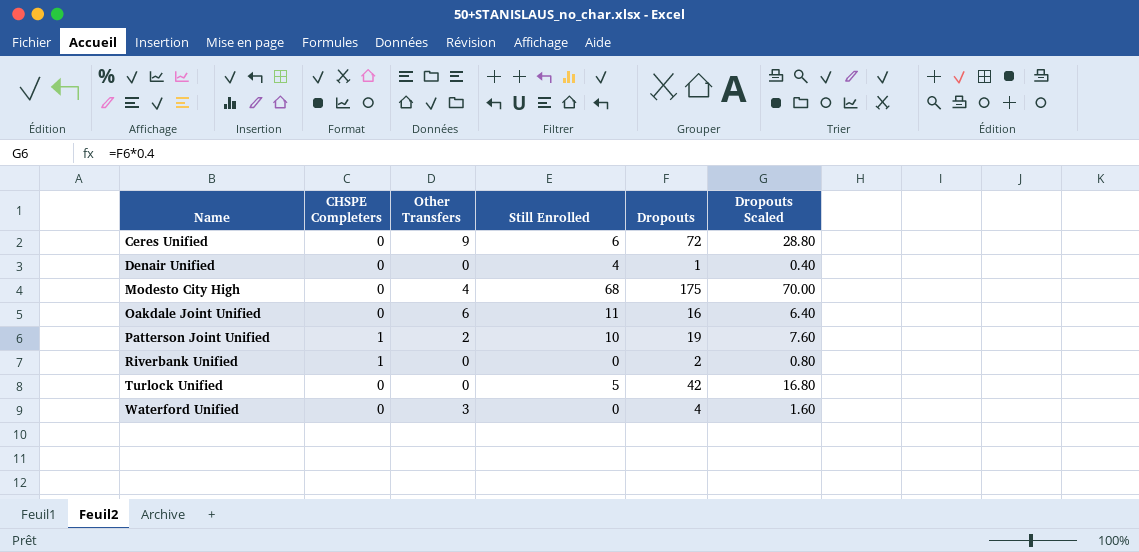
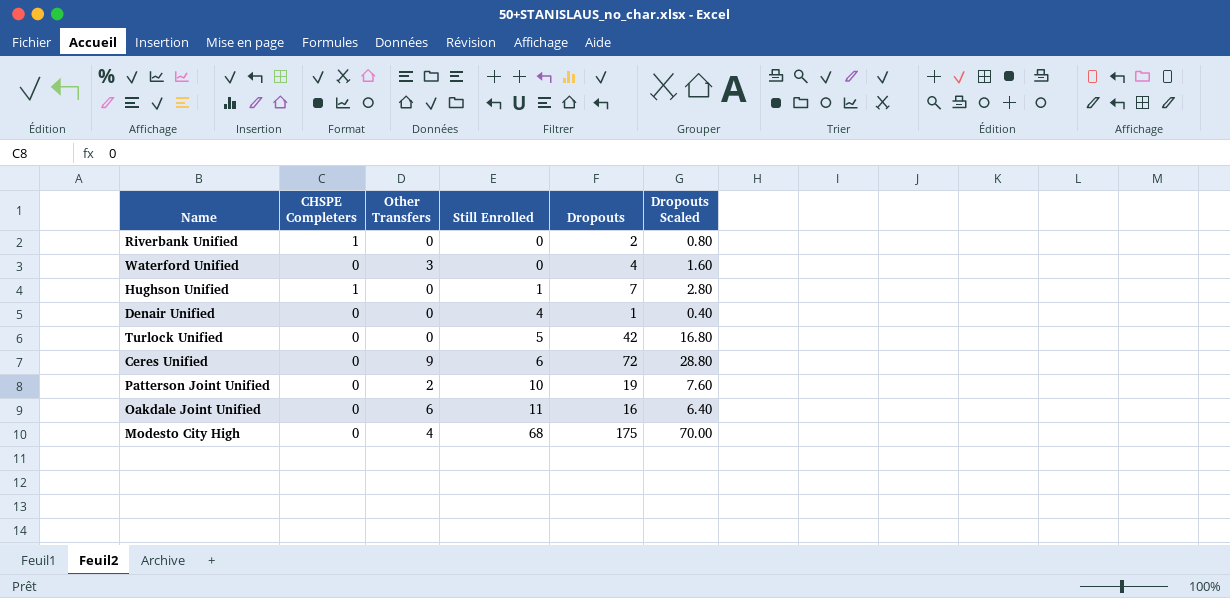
row order: Name ascending -> Still Enrolled ascending
row Hughson Unified: none -> 1 | 0 | 1 | 7 | 2.80
Patterson Joint Unified | CHSPE Completers: 1 -> 0

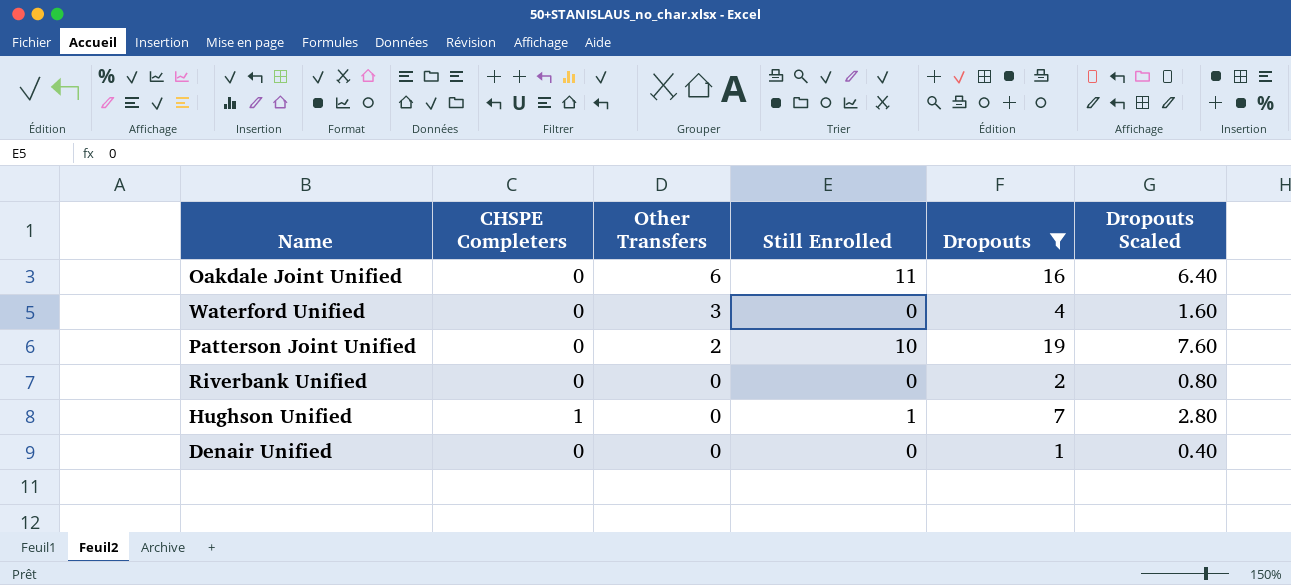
filter: none -> Dropouts <= 19
row order: Still Enrolled ascending -> Other Transfers descending
Riverbank Unified | CHSPE Completers: 1 -> 0
Denair Unified | Still Enrolled: 4 -> 0

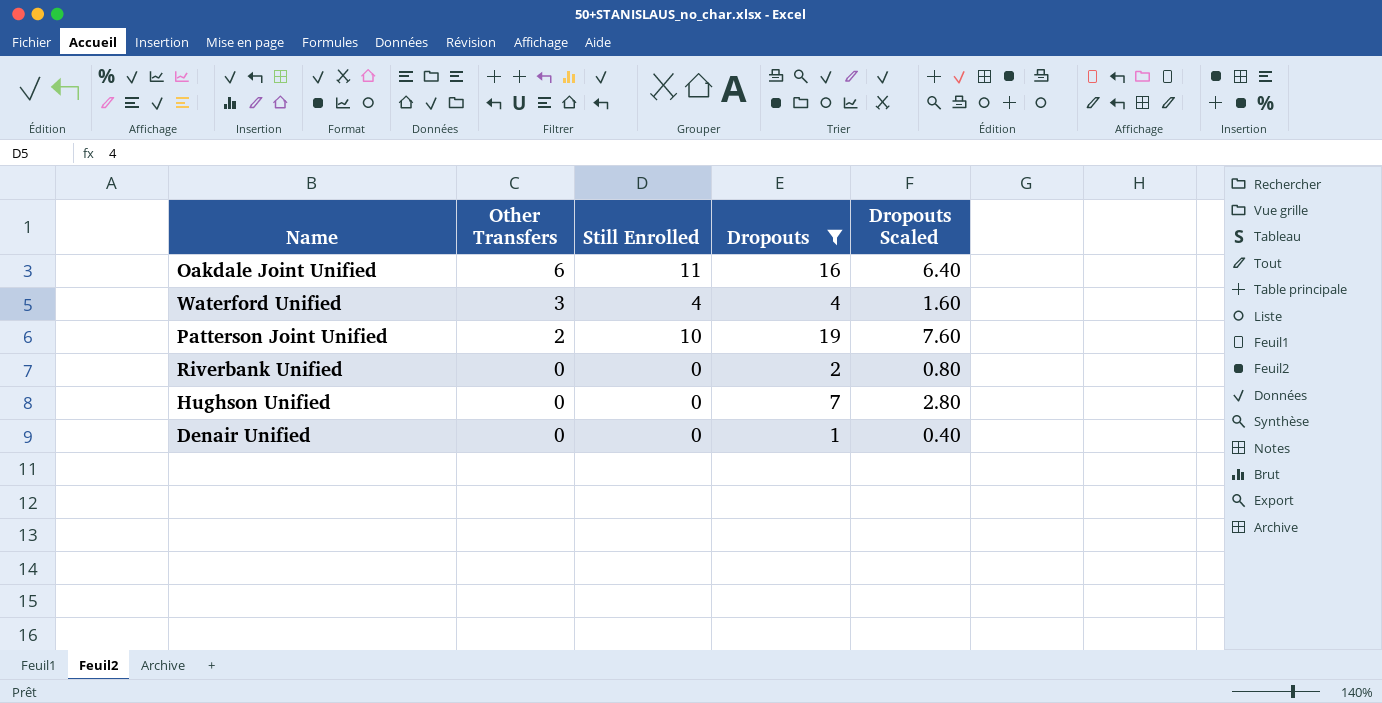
column CHSPE Completers | position: 2 -> none
Waterford Unified | Still Enrolled: 0 -> 4
Hughson Unified | Still Enrolled: 1 -> 0

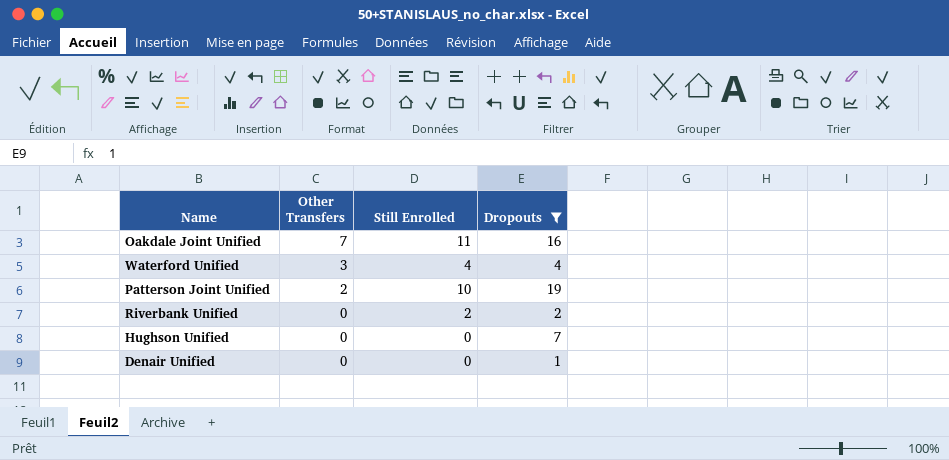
column Dropouts Scaled | formula: [Dropouts] * 0.4 -> none
Oakdale Joint Unified | Other Transfers: 6 -> 7
Riverbank Unified | Still Enrolled: 0 -> 2

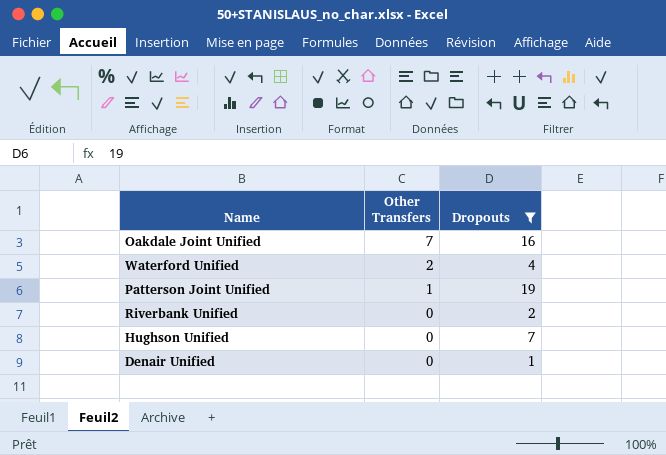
column Still Enrolled | position: 3 -> none
Waterford Unified | Other Transfers: 3 -> 2
Patterson Joint Unified | Other Transfers: 2 -> 1

